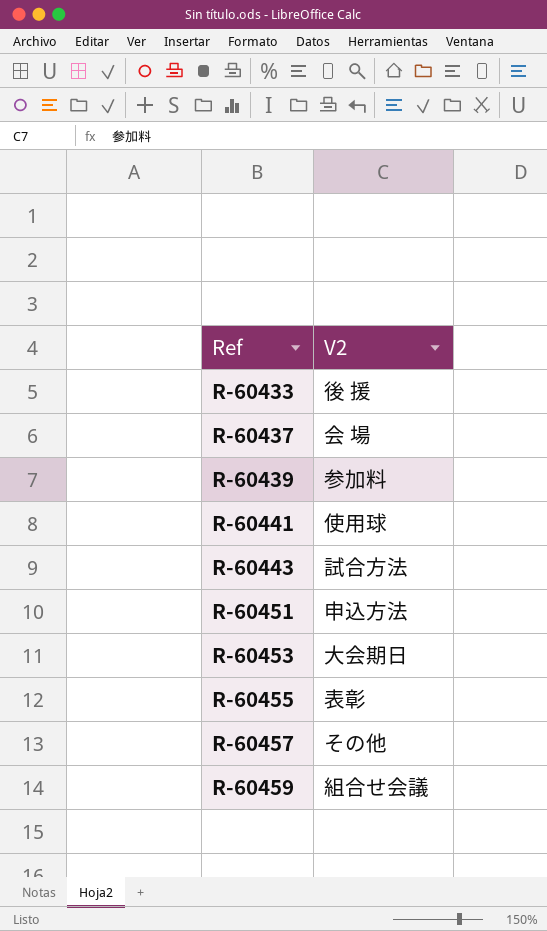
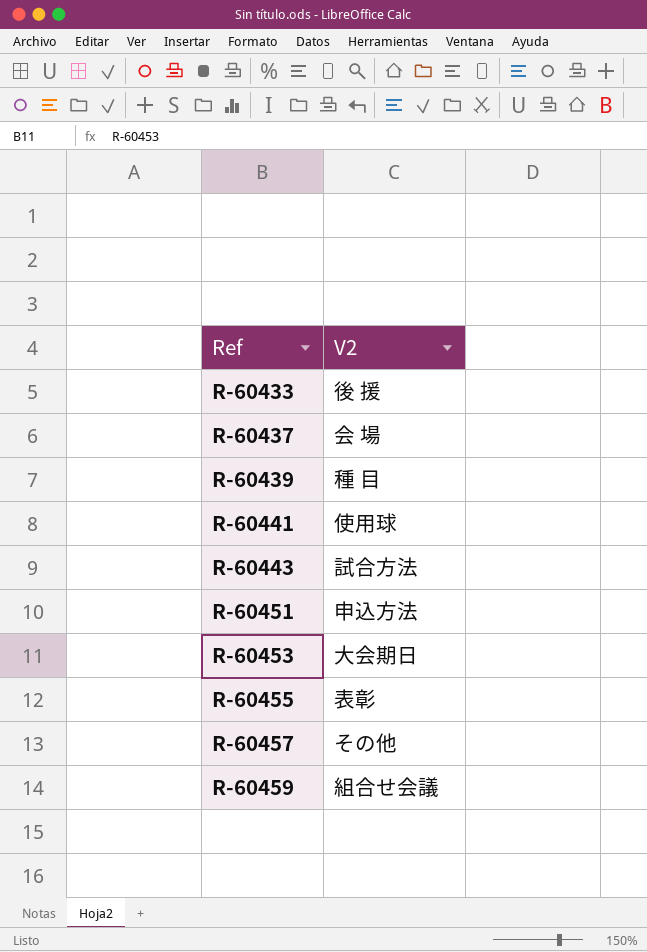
R-60439 | V2: 参加料 -> 種 目

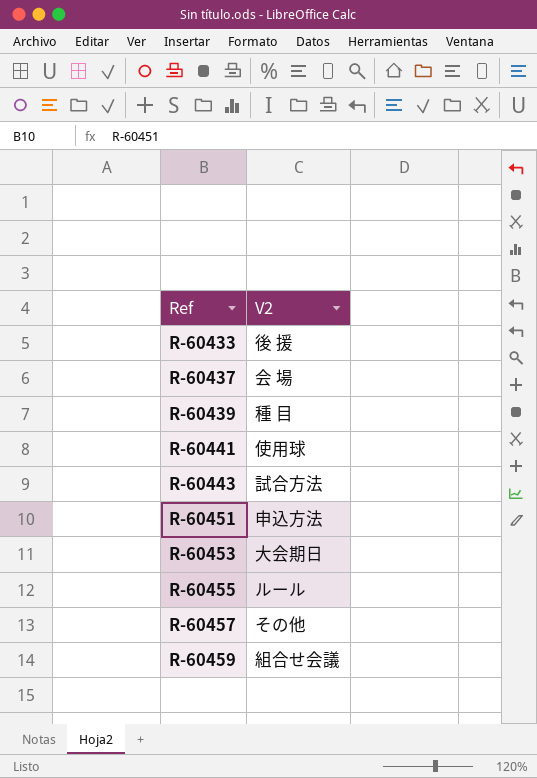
R-60455 | V2: 表彰 -> ルール

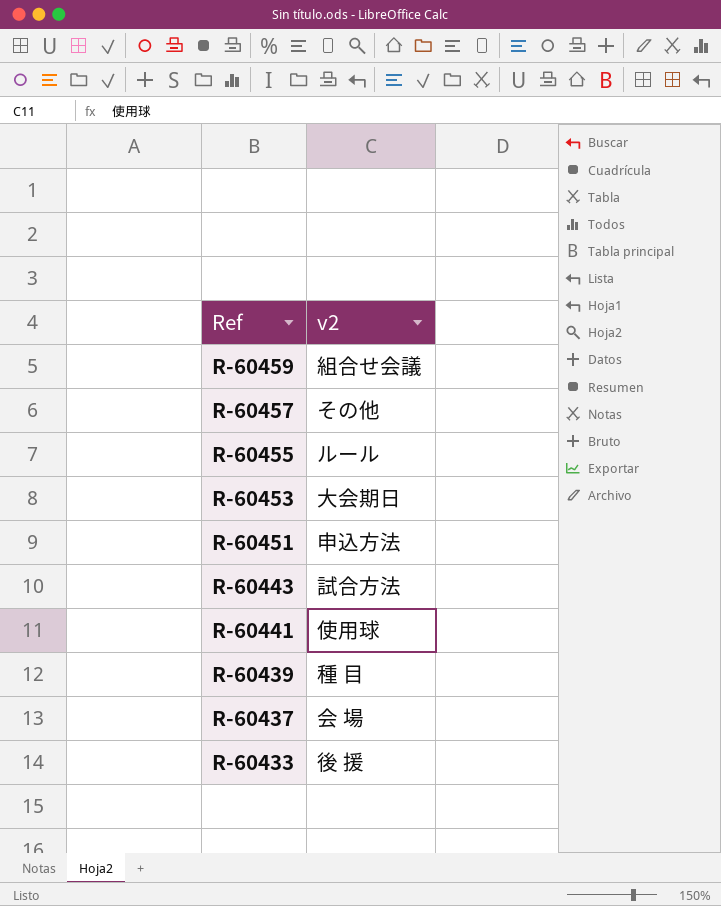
row order: Ref ascending -> Ref descending
column name: V2 -> v2

